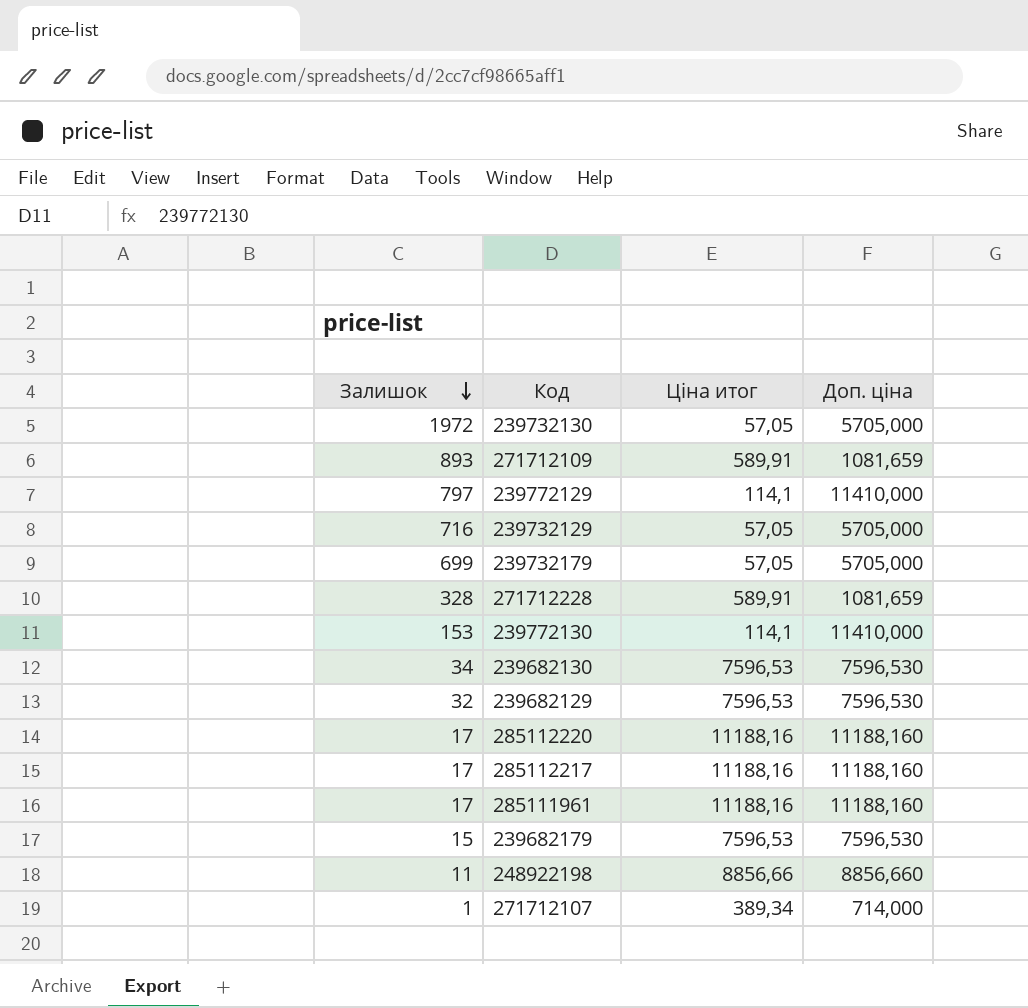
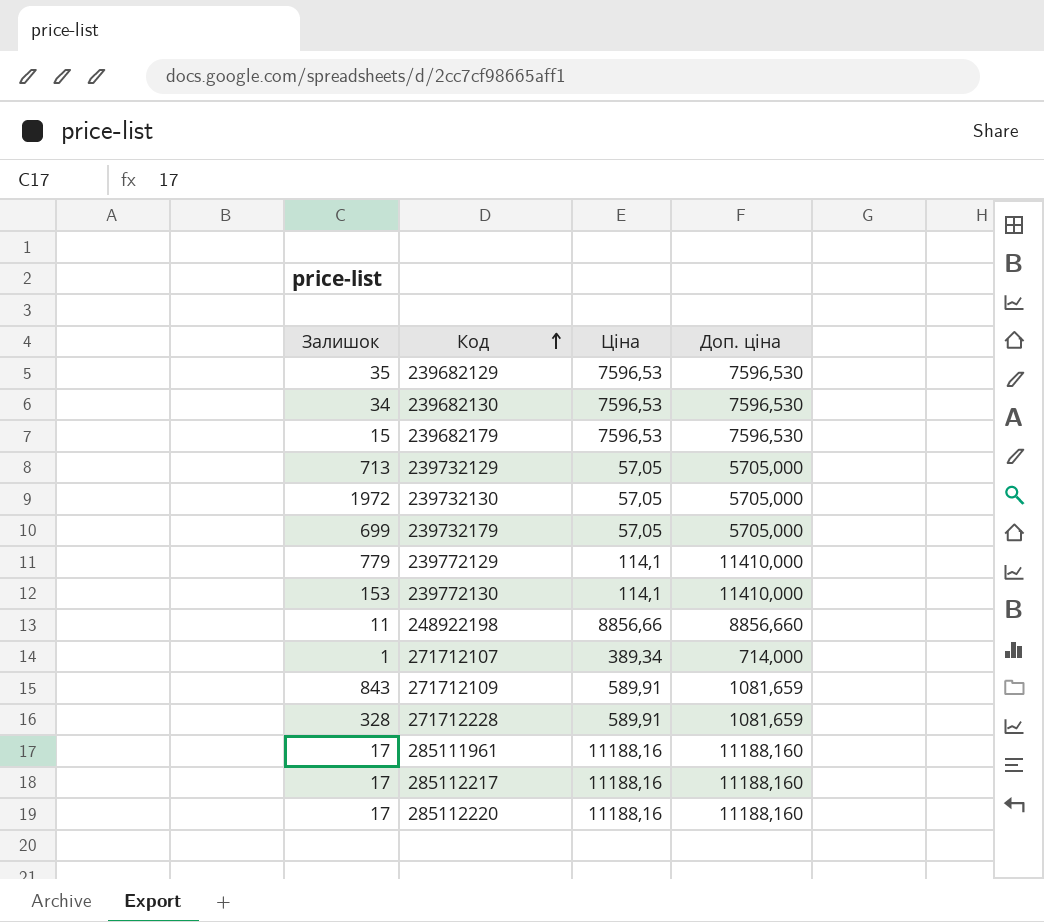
row order: Залишок descending -> Код ascending
column name: Ціна итог -> Ціна
239682129 | Залишок: 32 -> 35
239732129 | Залишок: 716 -> 713
239772129 | Залишок: 797 -> 779
271712109 | Залишок: 893 -> 843

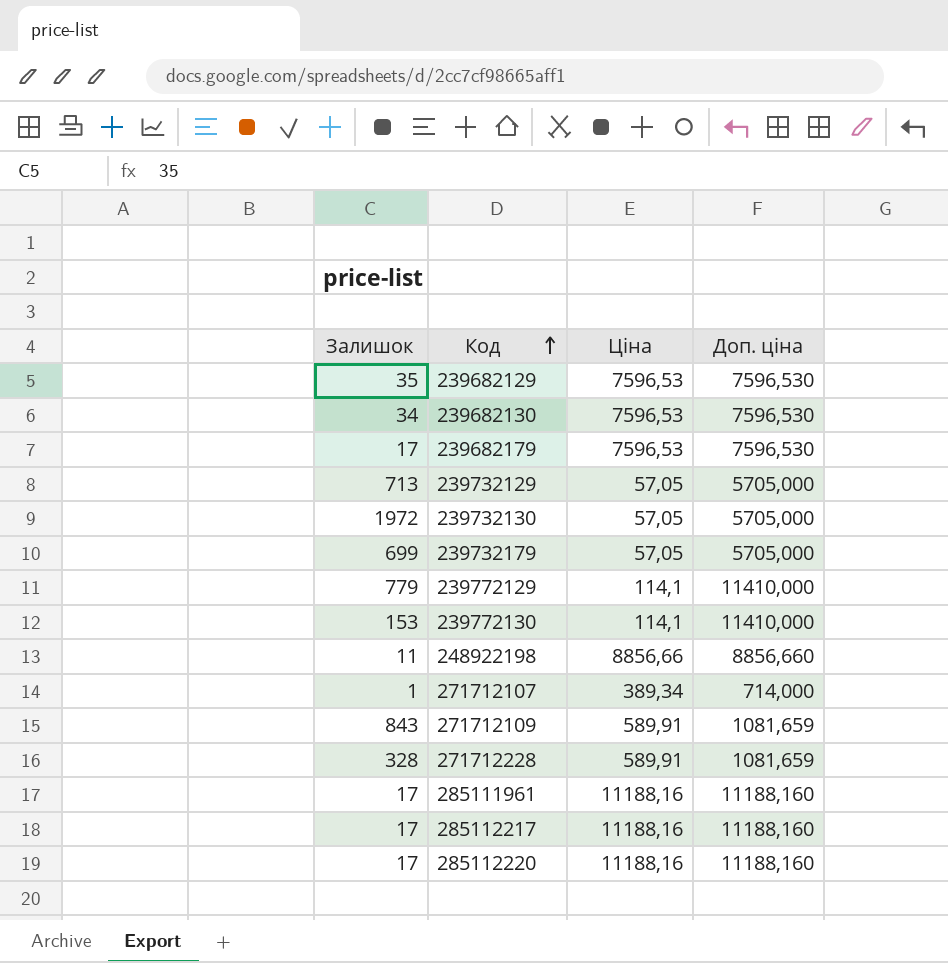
239682179 | Залишок: 15 -> 17

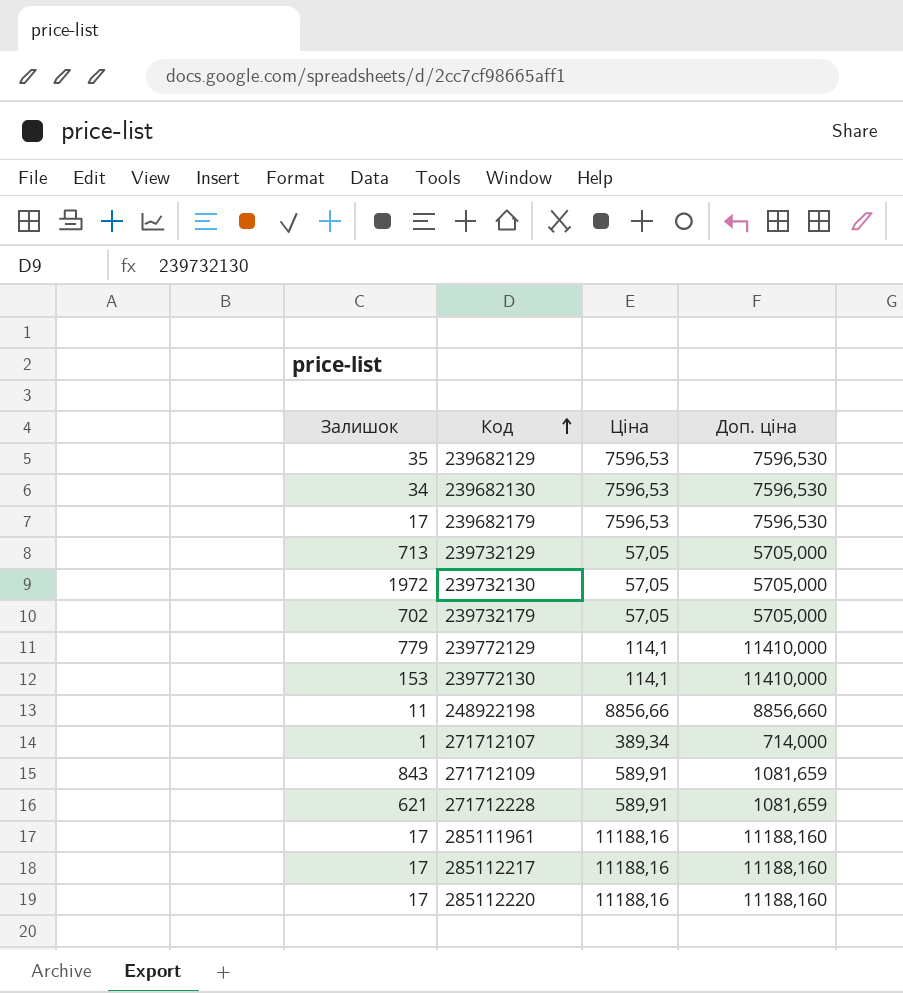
239732179 | Залишок: 699 -> 702
271712228 | Залишок: 328 -> 621

